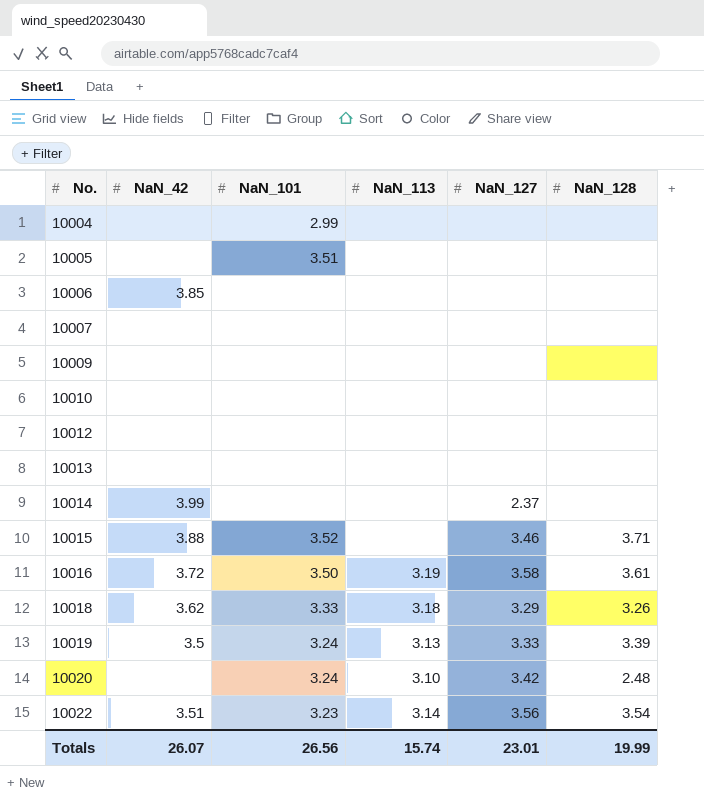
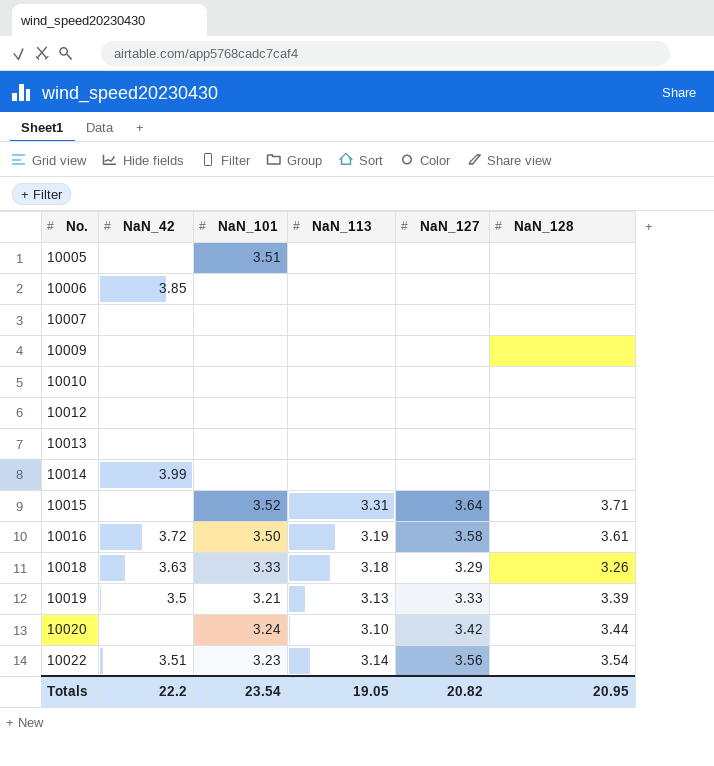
row 10004: none | 2.99 | none | none | none -> none
10014 | NaN_127: 2.37 -> none
10015 | NaN_42: 3.88 -> none
10015 | NaN_113: none -> 3.31
10015 | NaN_127: 3.46 -> 3.64
10018 | NaN_42: 3.62 -> 3.63
10019 | NaN_101: 3.24 -> 3.21
10020 | NaN_128: 2.48 -> 3.44
Totals | NaN_42: 26.07 -> 22.2
Totals | NaN_101: 26.56 -> 23.54
Totals | NaN_113: 15.74 -> 19.05
Totals | NaN_127: 23.01 -> 20.82
Totals | NaN_128: 19.99 -> 20.95

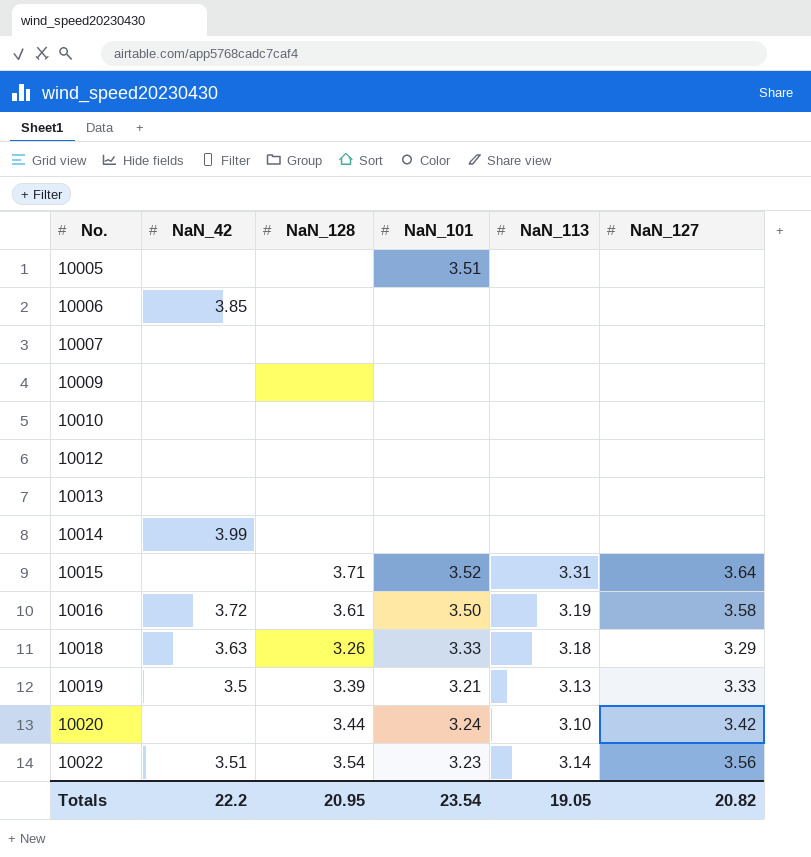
column NaN_128 | position: 6 -> 3

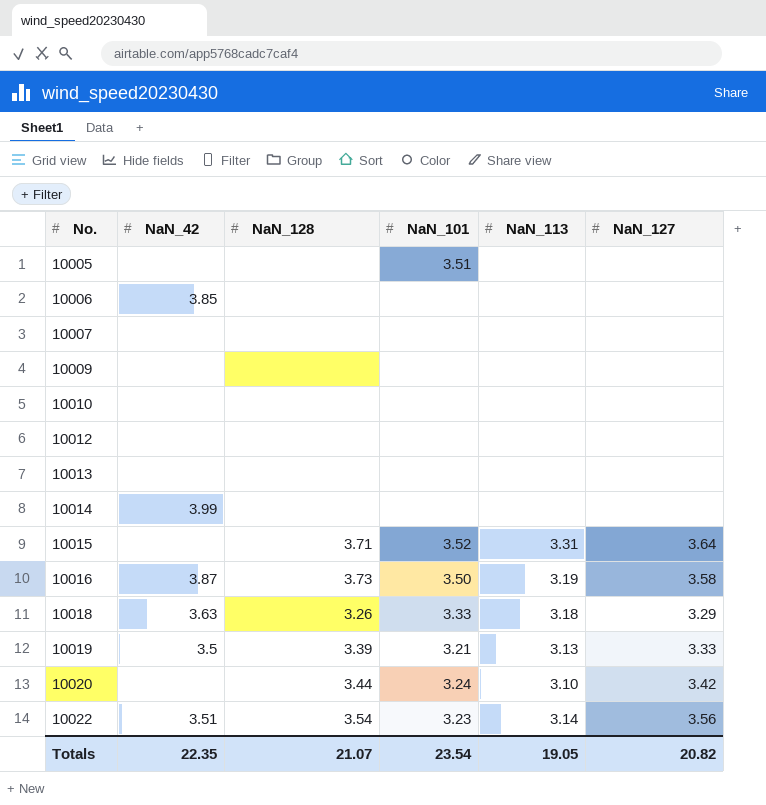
10016 | NaN_42: 3.72 -> 3.87
10016 | NaN_128: 3.61 -> 3.73
Totals | NaN_42: 22.2 -> 22.35
Totals | NaN_128: 20.95 -> 21.07

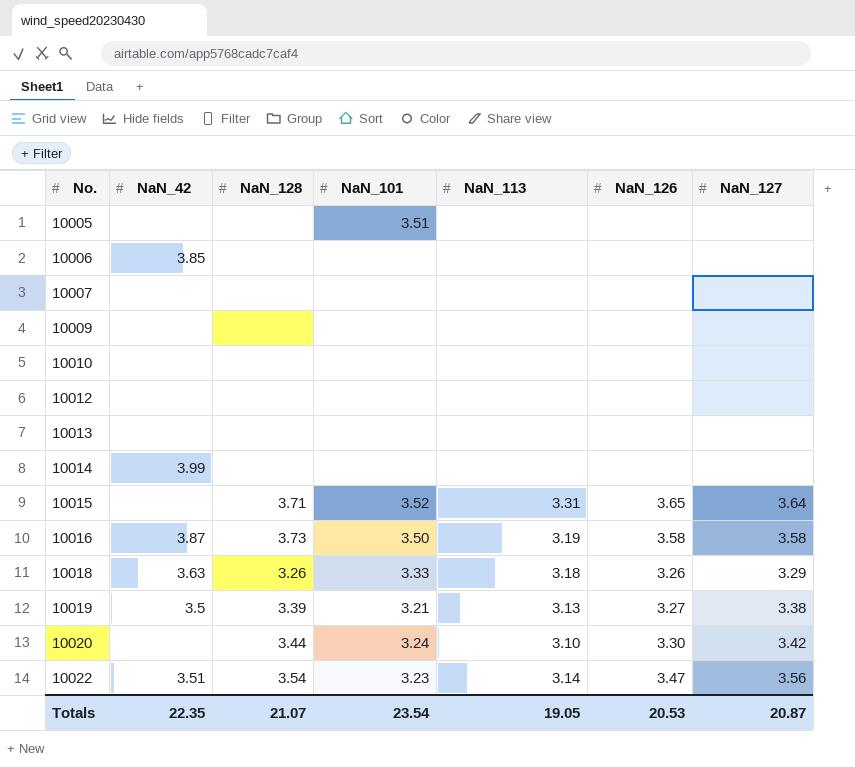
column NaN_126 | position: none -> 6
10019 | NaN_127: 3.33 -> 3.38
Totals | NaN_127: 20.82 -> 20.87

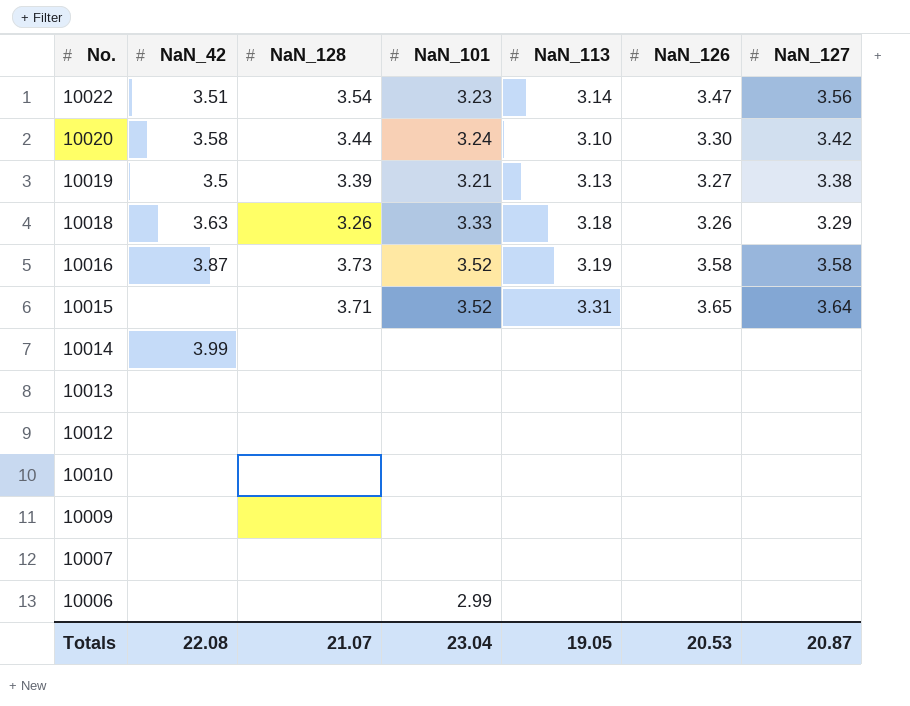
row order: No. ascending -> No. descending
row 10005: none | none | 3.51 | none | none | none -> none
10020 | NaN_42: none -> 3.58
10016 | NaN_101: 3.50 -> 3.52
10006 | NaN_42: 3.85 -> none
10006 | NaN_101: none -> 2.99
Totals | NaN_42: 22.35 -> 22.08
Totals | NaN_101: 23.54 -> 23.04

